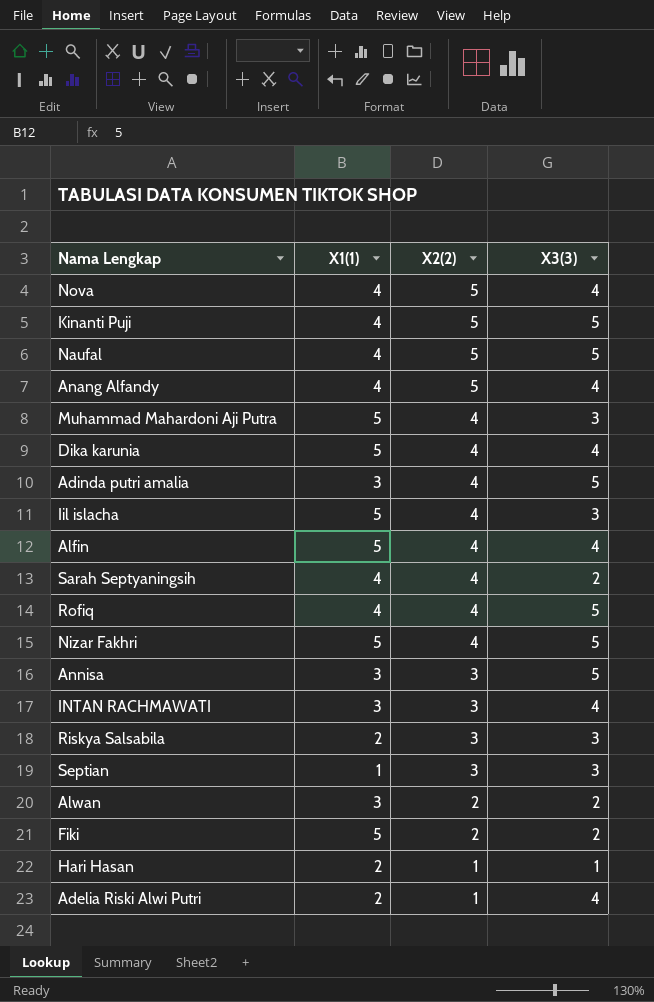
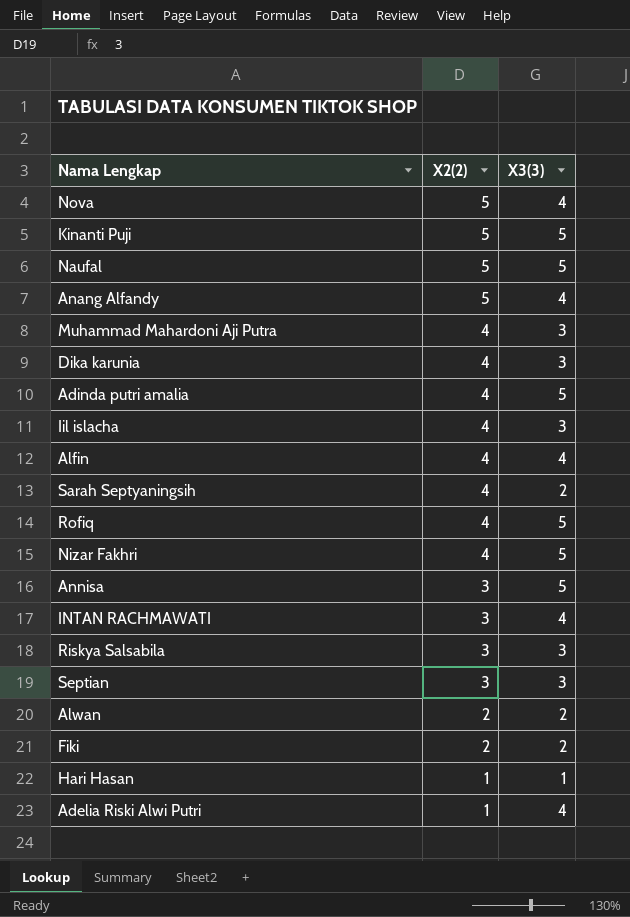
column X1(1) | position: 2 -> none
Dika karunia | X3(3): 4 -> 3

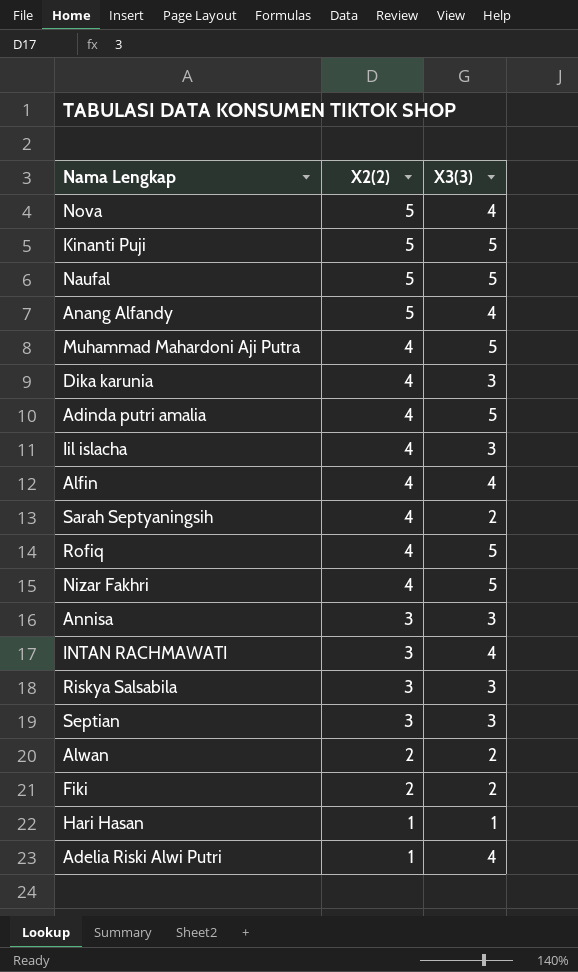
Muhammad Mahardoni Aji Putra | X3(3): 3 -> 5
Annisa | X3(3): 5 -> 3

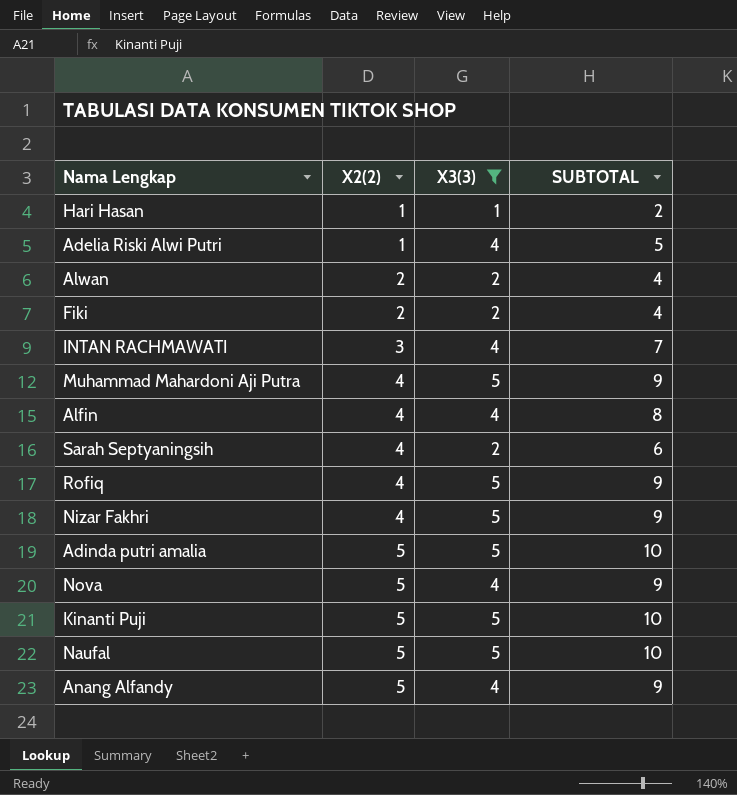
filter: none -> X3(3) != 3
row order: X2(2) descending -> X2(2) ascending
column SUBTOTAL | formula: none -> [X2(2)] + [X3(3)]
Adinda putri amalia | X2(2): 4 -> 5

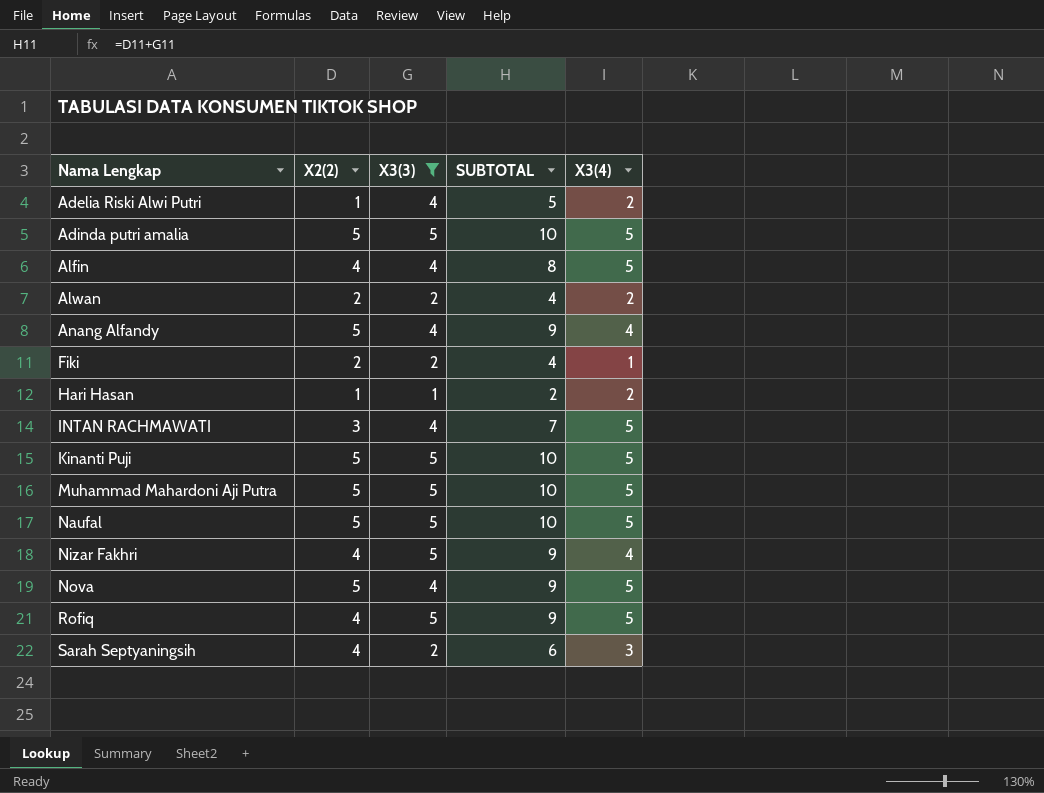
row order: X2(2) ascending -> Nama Lengkap ascending
column X3(4) | position: none -> 5
Muhammad Mahardoni Aji Putra | X2(2): 4 -> 5
Muhammad Mahardoni Aji Putra | SUBTOTAL: 9 -> 10

